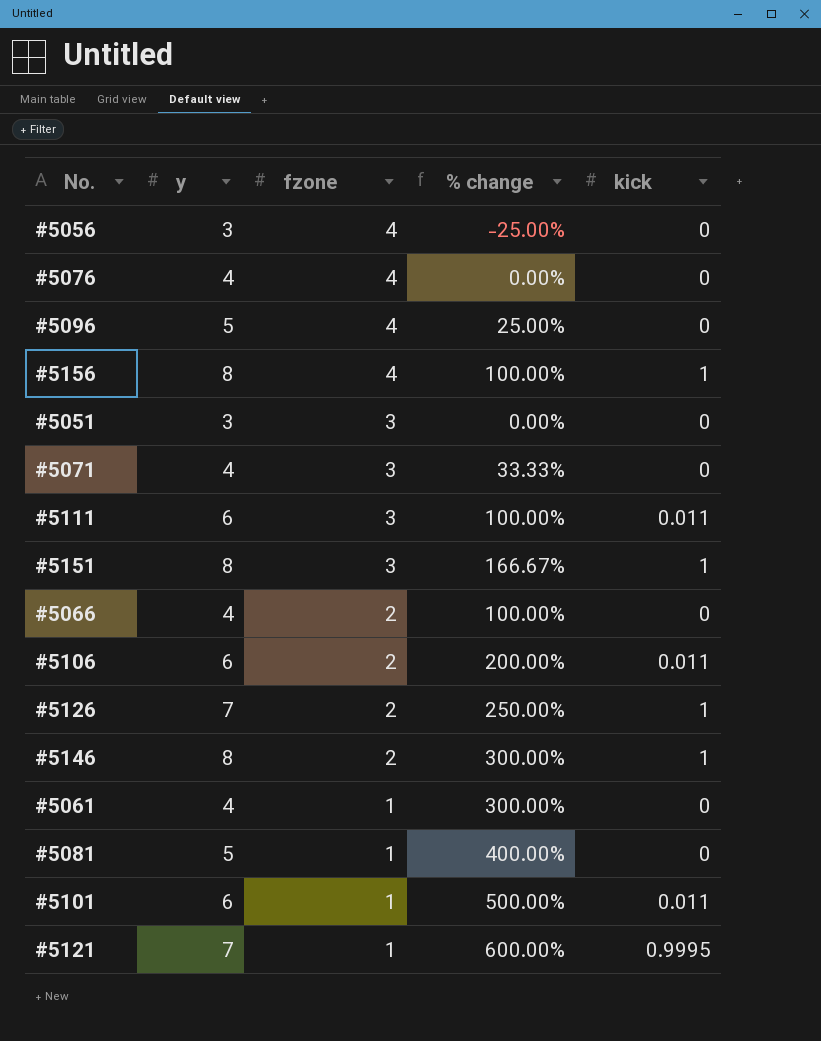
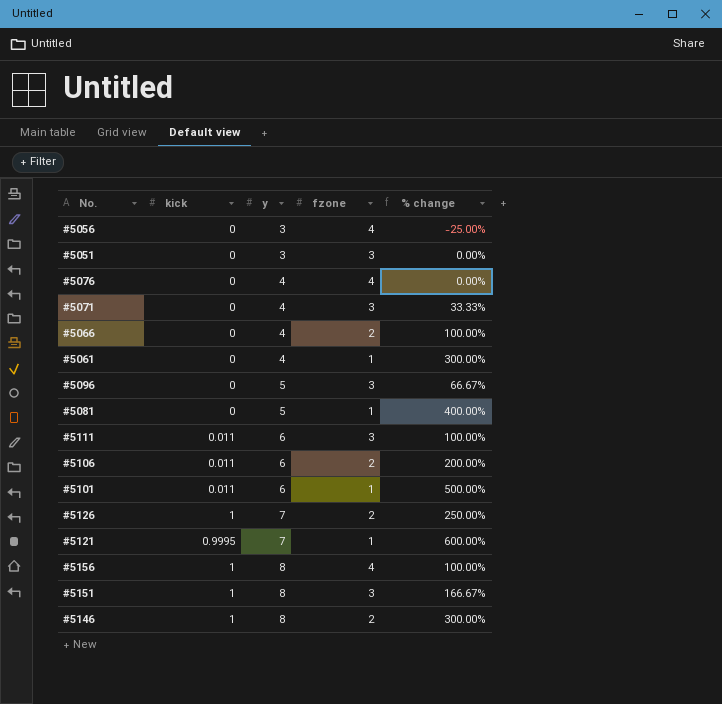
row order: fzone descending -> y ascending
column kick | position: 5 -> 2
#5096 | fzone: 4 -> 3
#5096 | % change: 25.00% -> 66.67%

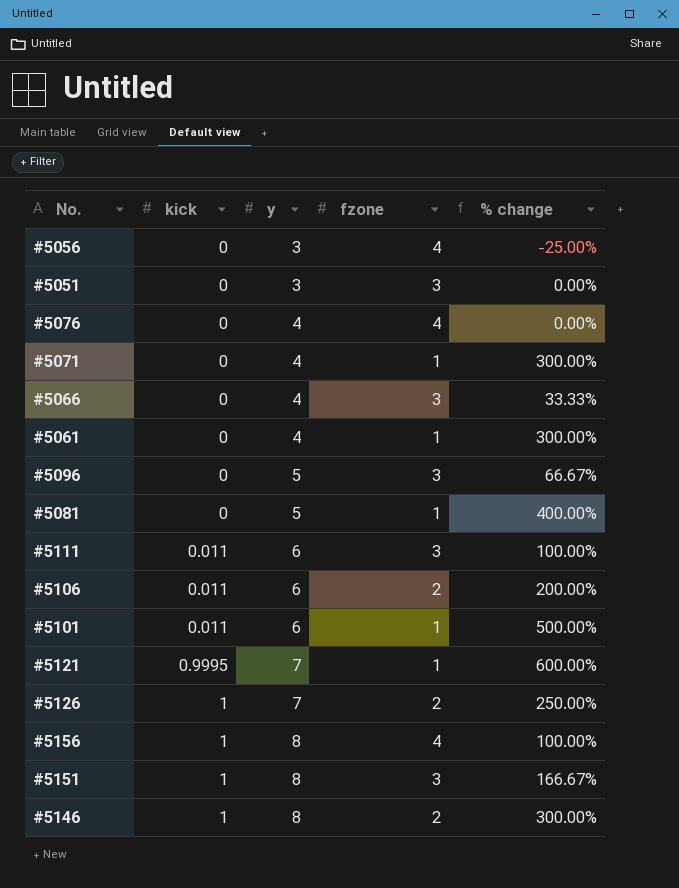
row order: y ascending -> kick ascending
#5071 | fzone: 3 -> 1
#5071 | % change: 33.33% -> 300.00%
#5066 | fzone: 2 -> 3
#5066 | % change: 100.00% -> 33.33%

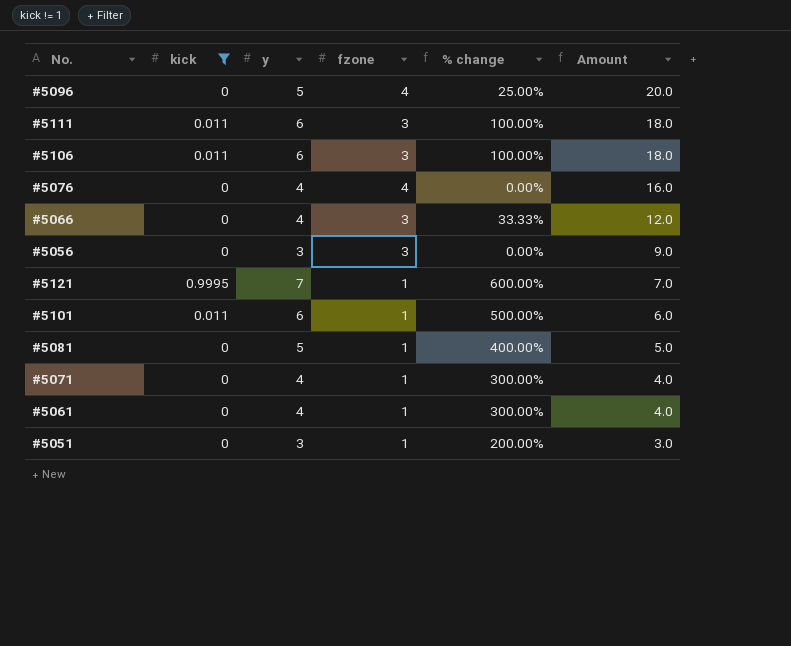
filter: none -> kick != 1
row order: kick ascending -> Amount descending
column Amount | formula: none -> [y] * [fzone]
#5096 | fzone: 3 -> 4
#5096 | % change: 66.67% -> 25.00%
#5106 | fzone: 2 -> 3
#5106 | % change: 200.00% -> 100.00%
#5056 | fzone: 4 -> 3
#5056 | % change: -25.00% -> 0.00%
#5051 | fzone: 3 -> 1
#5051 | % change: 0.00% -> 200.00%

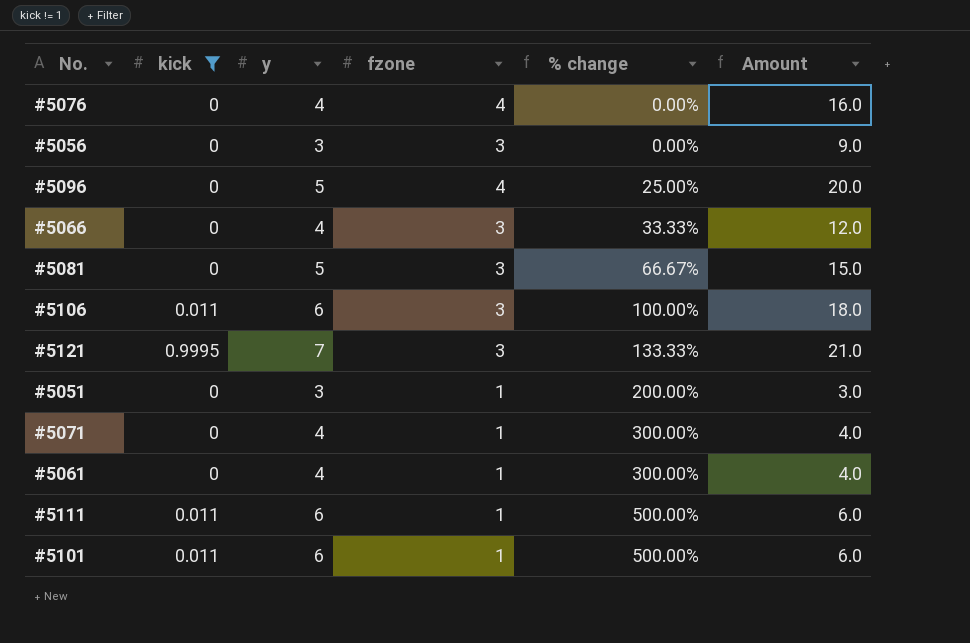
row order: Amount descending -> % change ascending
#5081 | fzone: 1 -> 3
#5081 | % change: 400.00% -> 66.67%
#5081 | Amount: 5.0 -> 15.0
#5121 | fzone: 1 -> 3
#5121 | % change: 600.00% -> 133.33%
#5121 | Amount: 7.0 -> 21.0
#5111 | fzone: 3 -> 1
#5111 | % change: 100.00% -> 500.00%
#5111 | Amount: 18.0 -> 6.0

